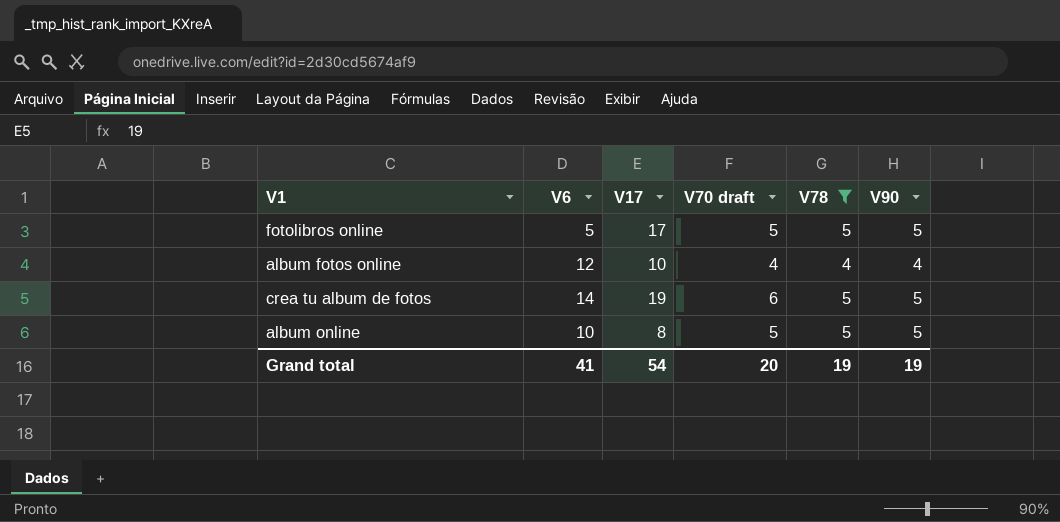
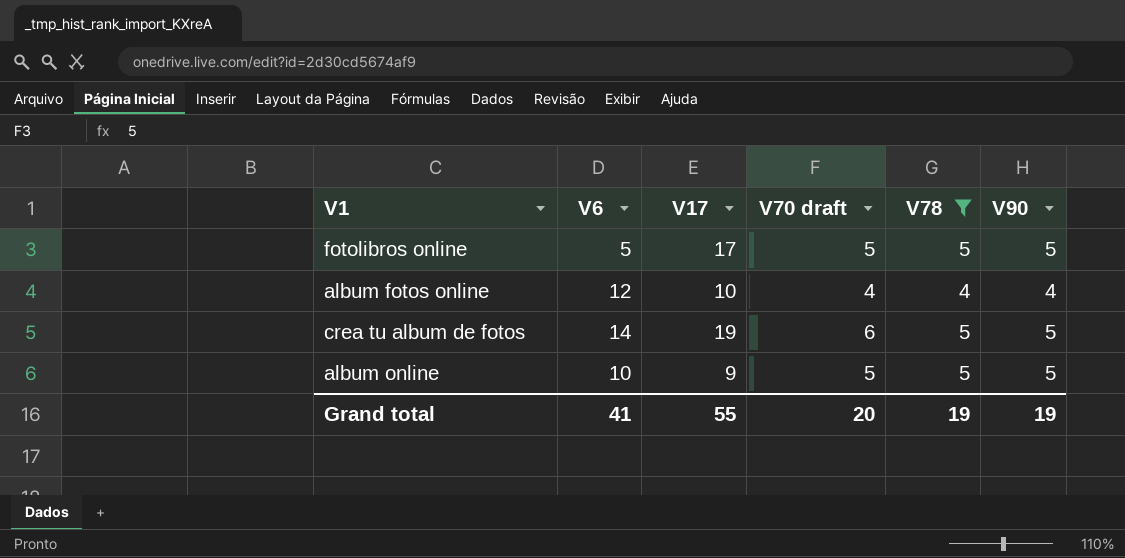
album online | V17: 8 -> 9
Grand total | V17: 54 -> 55

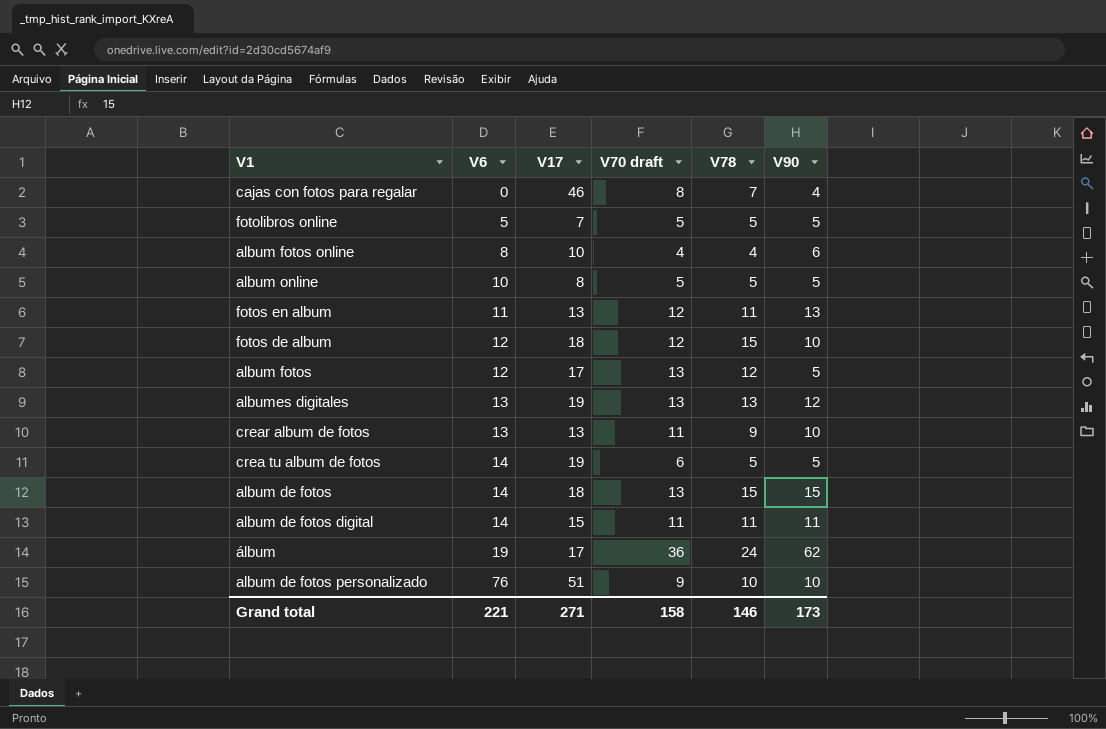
filter: V78 <= 5 -> none
row order: none -> V6 ascending
fotolibros online | V17: 17 -> 7
album fotos online | V6: 12 -> 8
album fotos online | V90: 4 -> 6
album online | V17: 9 -> 8
Grand total | V6: 41 -> 221
Grand total | V17: 55 -> 271
Grand total | V70 draft: 20 -> 158
Grand total | V78: 19 -> 146
Grand total | V90: 19 -> 173

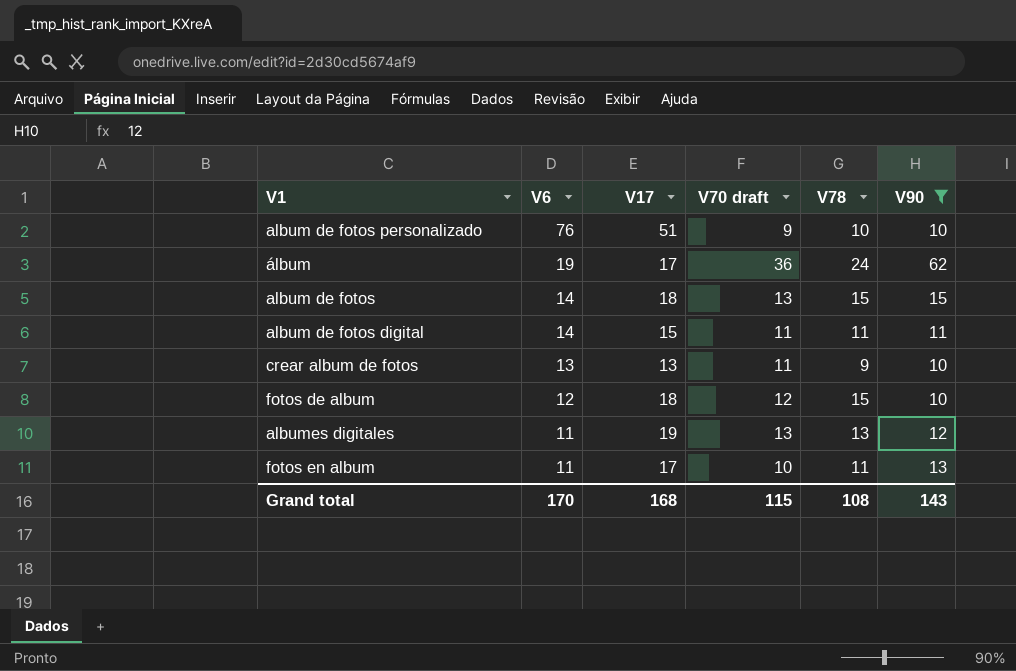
filter: none -> V90 >= 10
row order: V6 ascending -> V6 descending
albumes digitales | V6: 13 -> 11
fotos en album | V17: 13 -> 17
fotos en album | V70 draft: 12 -> 10
Grand total | V6: 221 -> 170
Grand total | V17: 271 -> 168
Grand total | V70 draft: 158 -> 115
Grand total | V78: 146 -> 108
Grand total | V90: 173 -> 143

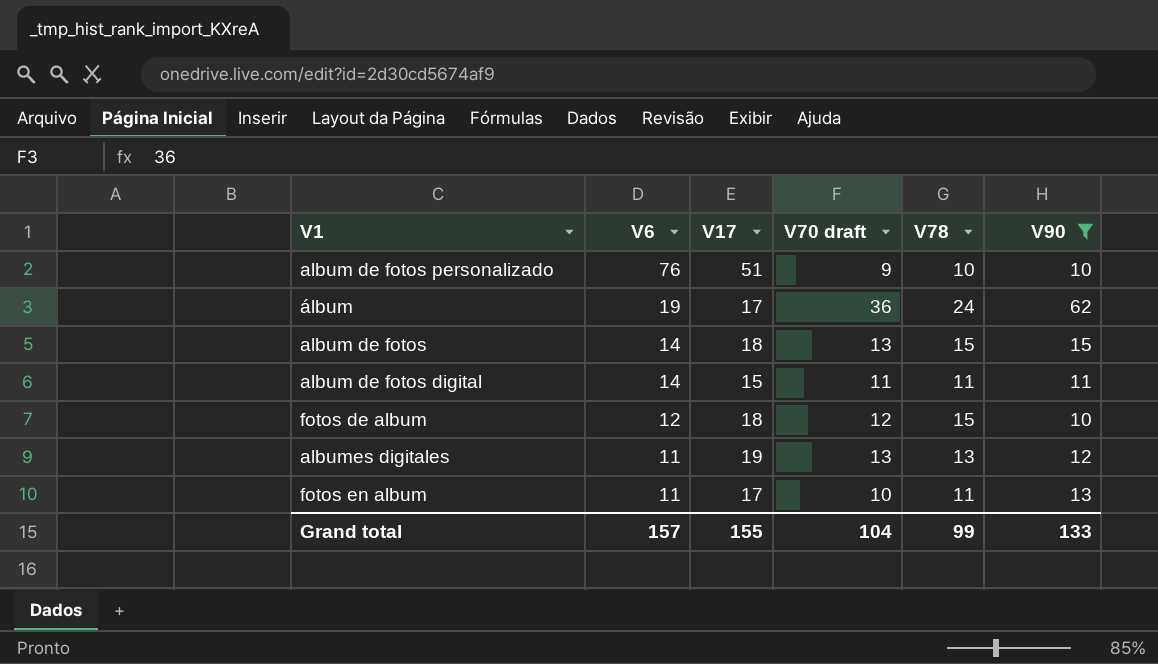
row crear album de fotos: 13 | 13 | 11 | 9 | 10 -> none
Grand total | V6: 170 -> 157
Grand total | V17: 168 -> 155
Grand total | V70 draft: 115 -> 104
Grand total | V78: 108 -> 99
Grand total | V90: 143 -> 133

